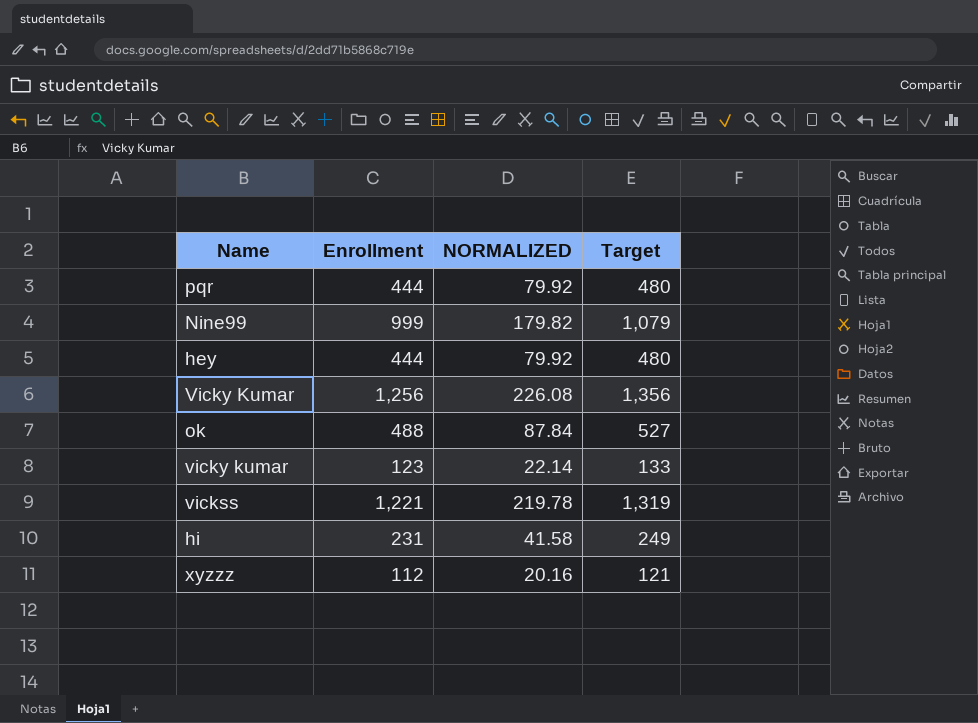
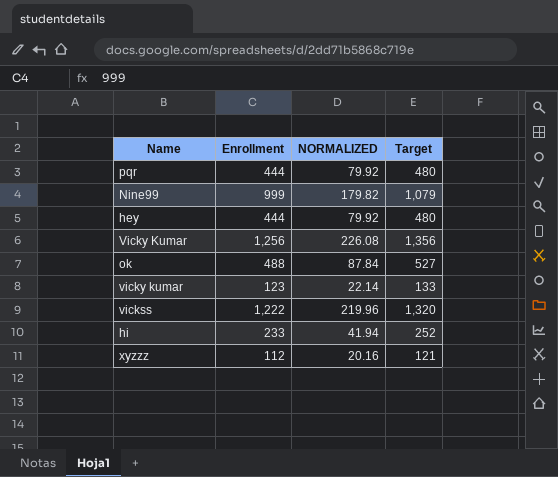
vickss | Enrollment: 1,221 -> 1,222
vickss | NORMALIZED: 219.78 -> 219.96
vickss | Target: 1,319 -> 1,320
hi | Enrollment: 231 -> 233
hi | NORMALIZED: 41.58 -> 41.94
hi | Target: 249 -> 252

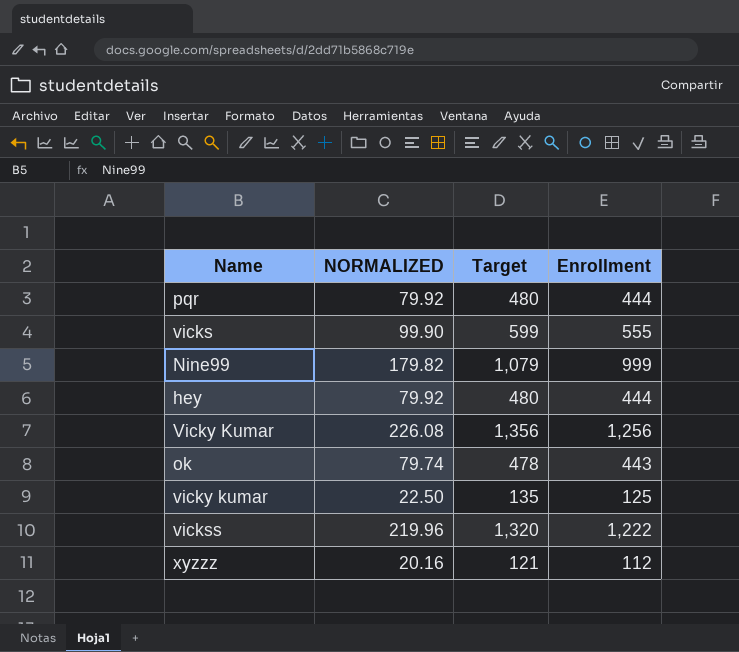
column Enrollment | position: 2 -> 4
row hi: 233 | 41.94 | 252 -> none
row vicks: none -> 99.90 | 599 | 555
ok | NORMALIZED: 87.84 -> 79.74
ok | Target: 527 -> 478
ok | Enrollment: 488 -> 443
vicky kumar | NORMALIZED: 22.14 -> 22.50
vicky kumar | Target: 133 -> 135
vicky kumar | Enrollment: 123 -> 125

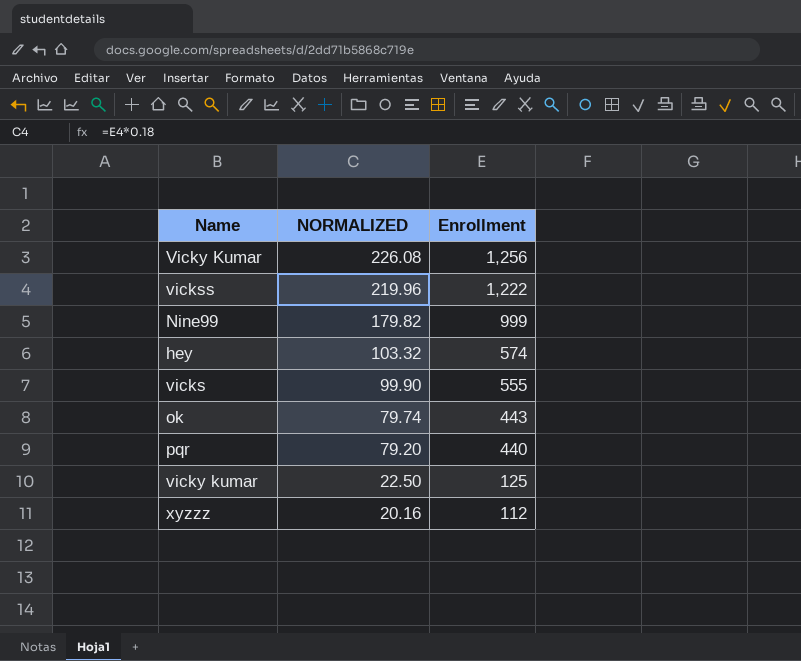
row order: none -> NORMALIZED descending
column Target | formula: [Enrollment] * 1.08 -> none
hey | NORMALIZED: 79.92 -> 103.32
hey | Enrollment: 444 -> 574
pqr | NORMALIZED: 79.92 -> 79.20
pqr | Enrollment: 444 -> 440

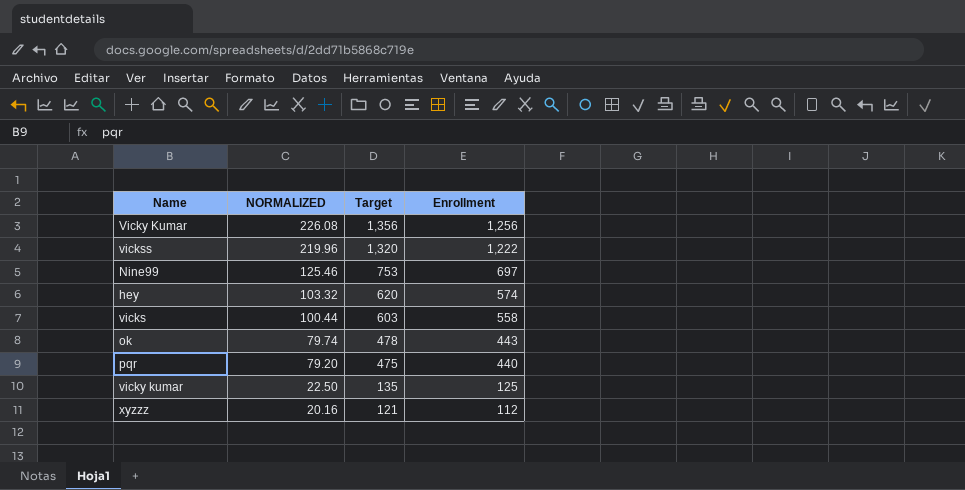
column Target | formula: none -> [Enrollment] * 1.08
Nine99 | NORMALIZED: 179.82 -> 125.46
Nine99 | Enrollment: 999 -> 697
vicks | NORMALIZED: 99.90 -> 100.44
vicks | Enrollment: 555 -> 558

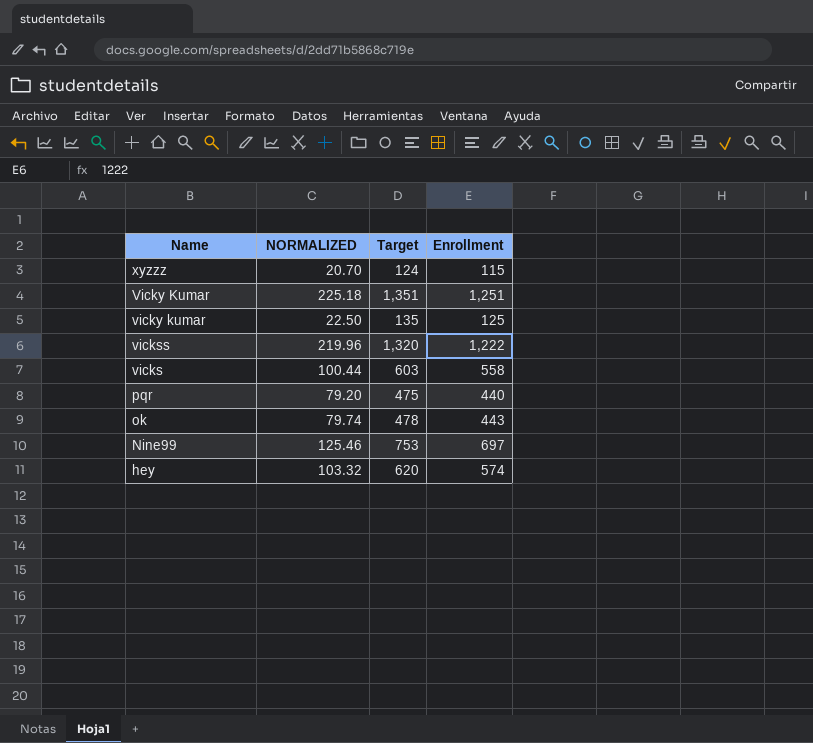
row order: NORMALIZED descending -> Name descending
xyzzz | NORMALIZED: 20.16 -> 20.70
xyzzz | Target: 121 -> 124
xyzzz | Enrollment: 112 -> 115
Vicky Kumar | NORMALIZED: 226.08 -> 225.18
Vicky Kumar | Target: 1,356 -> 1,351
Vicky Kumar | Enrollment: 1,256 -> 1,251

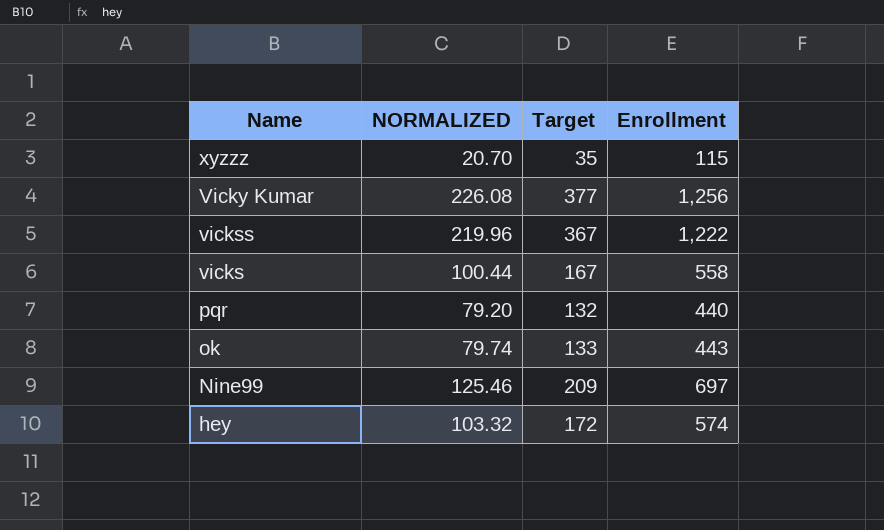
column Target | formula: [Enrollment] * 1.08 -> [Enrollment] * 0.3
row vicky kumar: 22.50 | 135 | 125 -> none
Vicky Kumar | NORMALIZED: 225.18 -> 226.08
Vicky Kumar | Enrollment: 1,251 -> 1,256

